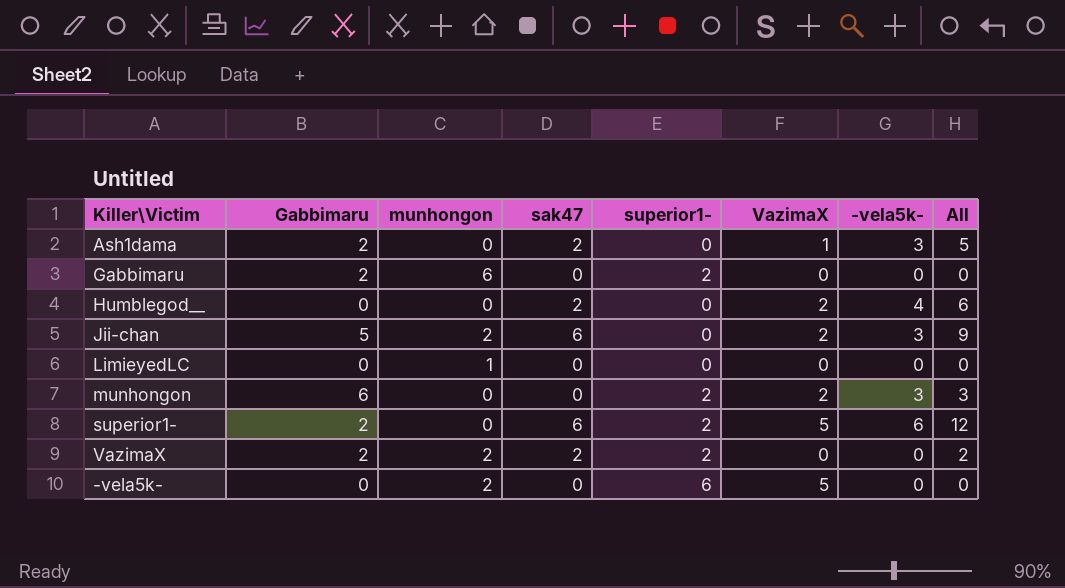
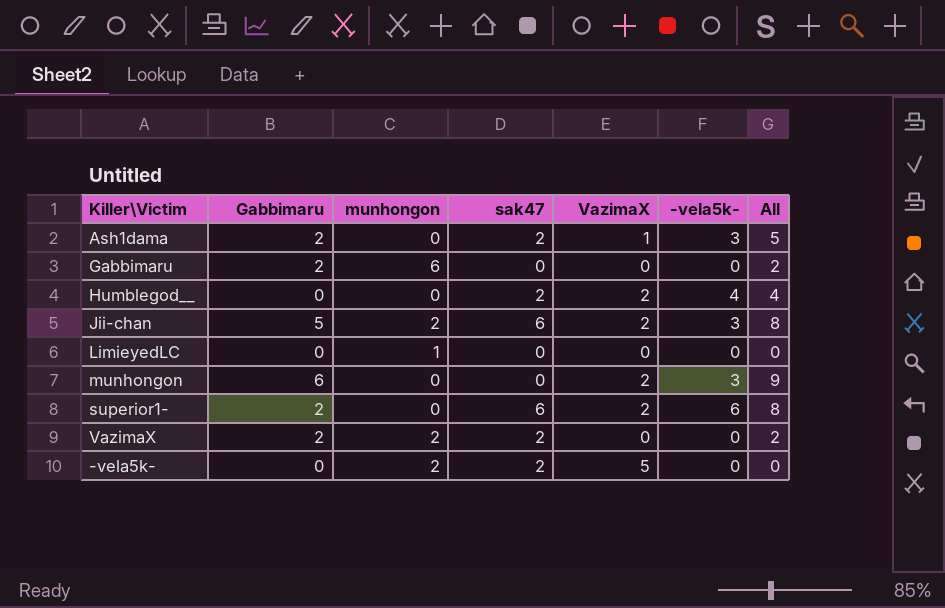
column superior1- | position: 5 -> none
column All | formula: [sak47] + [-vela5k-] -> [Gabbimaru] + [-vela5k-]
superior1- | VazimaX: 5 -> 2
-vela5k- | sak47: 0 -> 2

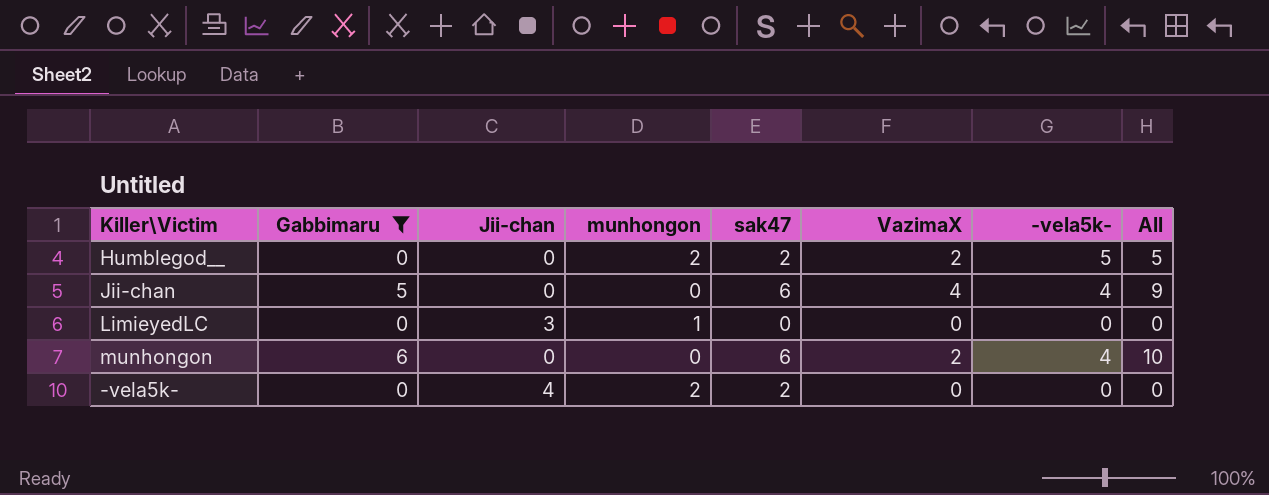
filter: none -> Gabbimaru != 2
column Jii-chan | position: none -> 3
Humblegod__ | munhongon: 0 -> 2
Humblegod__ | -vela5k-: 4 -> 5
Humblegod__ | All: 4 -> 5
Jii-chan | munhongon: 2 -> 0
Jii-chan | VazimaX: 2 -> 4
Jii-chan | -vela5k-: 3 -> 4
Jii-chan | All: 8 -> 9
munhongon | sak47: 0 -> 6
munhongon | -vela5k-: 3 -> 4
munhongon | All: 9 -> 10
-vela5k- | VazimaX: 5 -> 0

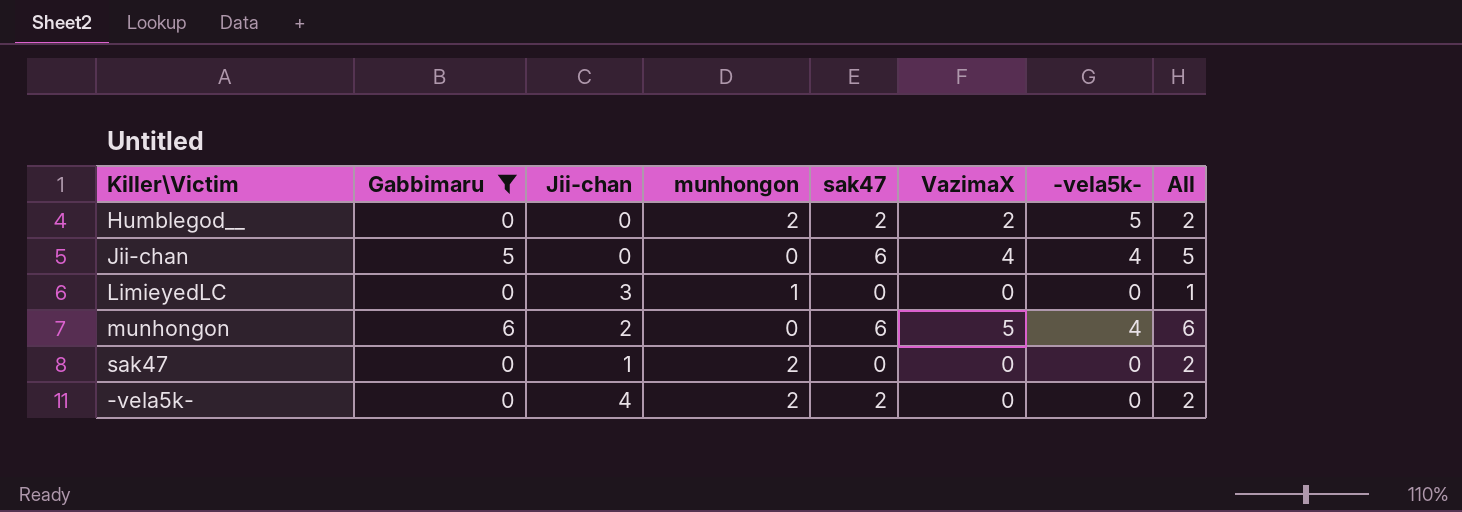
column All | formula: [Gabbimaru] + [-vela5k-] -> [Gabbimaru] + [munhongon]
munhongon | Jii-chan: 0 -> 2
munhongon | VazimaX: 2 -> 5
row sak47: none -> 0 | 1 | 2 | 0 | 0 | 0 | 2

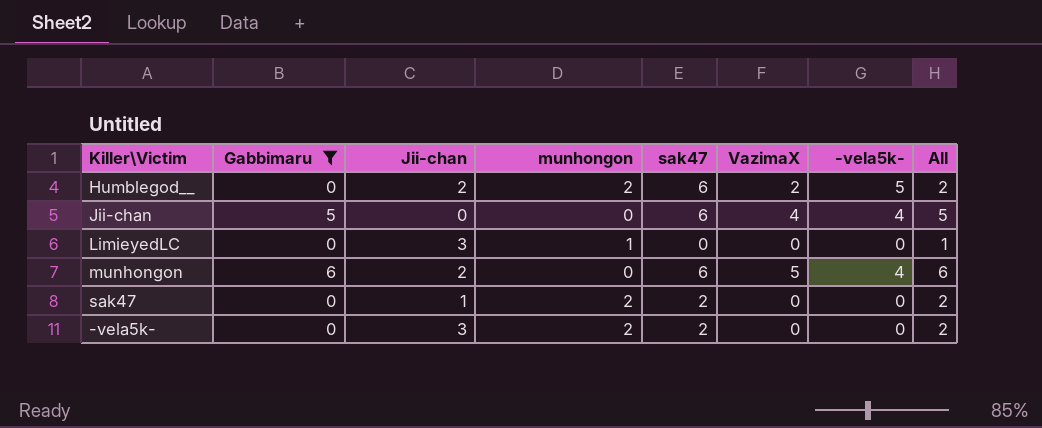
Humblegod__ | Jii-chan: 0 -> 2
Humblegod__ | sak47: 2 -> 6
sak47 | sak47: 0 -> 2
-vela5k- | Jii-chan: 4 -> 3

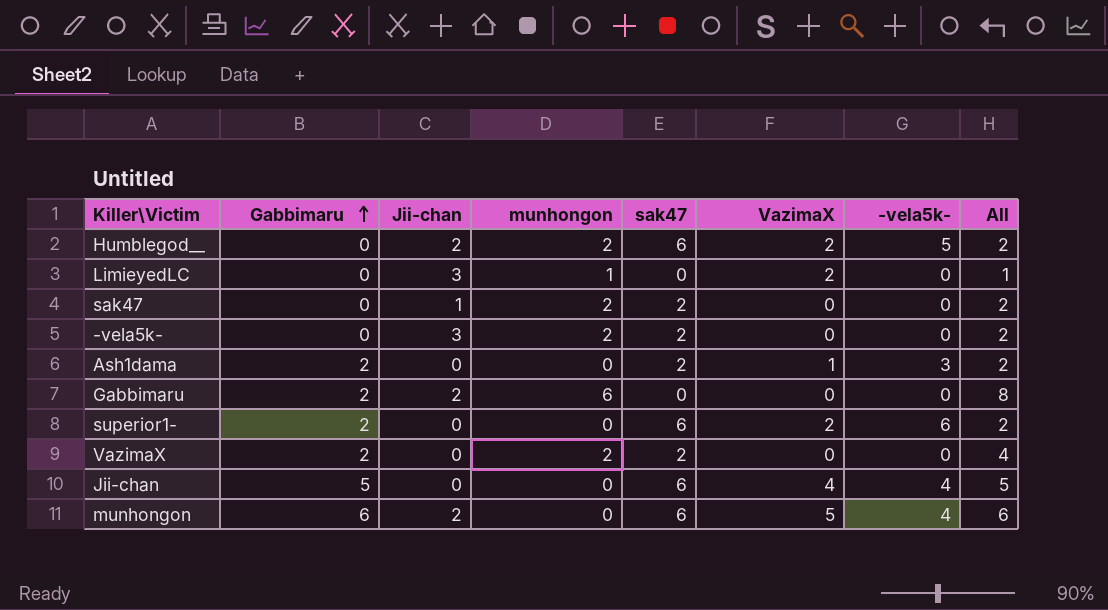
filter: Gabbimaru != 2 -> none
row order: none -> Gabbimaru ascending
LimieyedLC | VazimaX: 0 -> 2

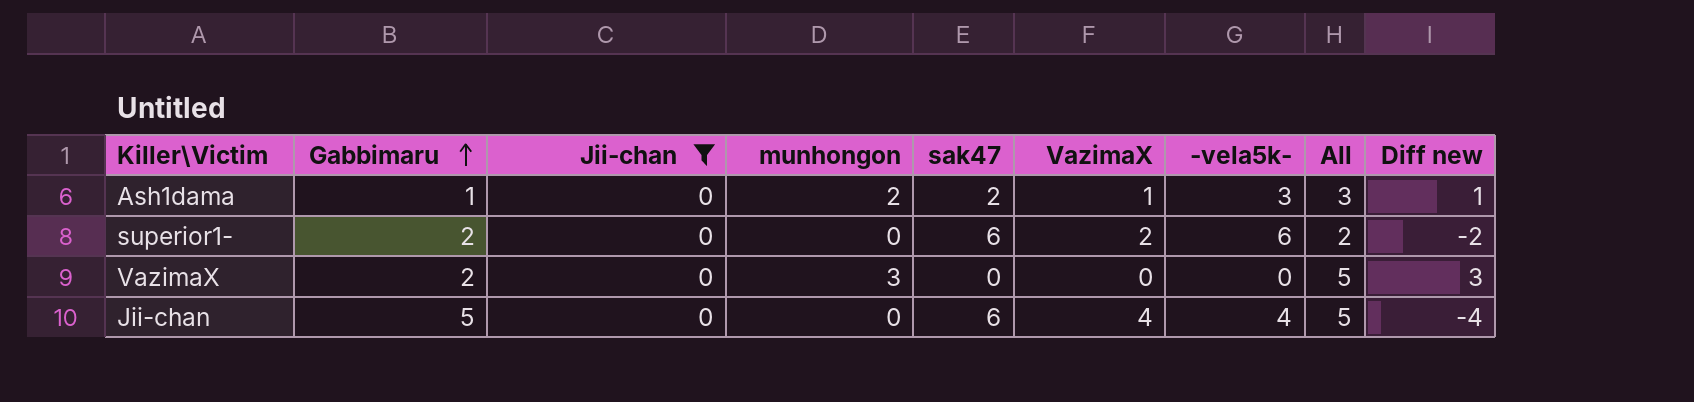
filter: none -> Jii-chan = 0
column Diff new | formula: none -> [munhongon] - [VazimaX]
Ash1dama | Gabbimaru: 2 -> 1
Ash1dama | munhongon: 0 -> 2
Ash1dama | All: 2 -> 3
VazimaX | munhongon: 2 -> 3
VazimaX | sak47: 2 -> 0
VazimaX | All: 4 -> 5

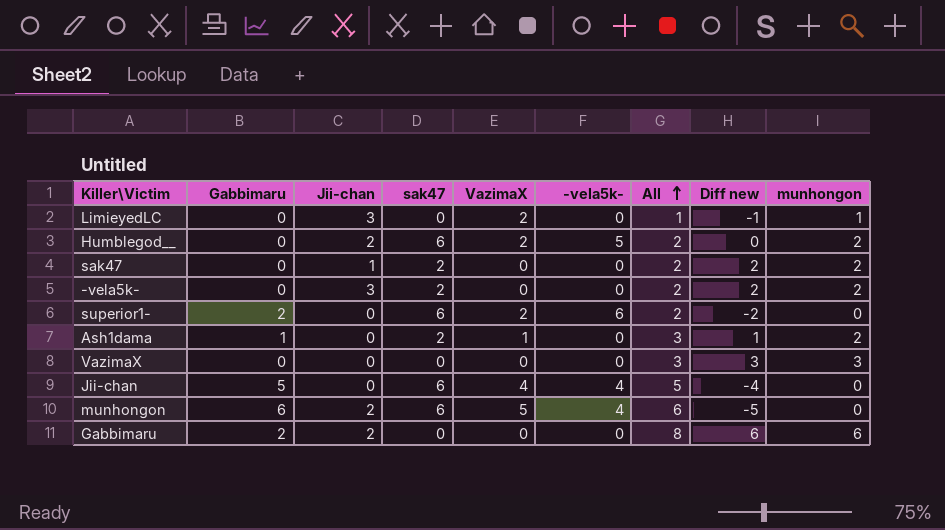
filter: Jii-chan = 0 -> none
row order: Gabbimaru ascending -> All ascending
column munhongon | position: 4 -> 9
Ash1dama | -vela5k-: 3 -> 0
VazimaX | Gabbimaru: 2 -> 0
VazimaX | All: 5 -> 3

